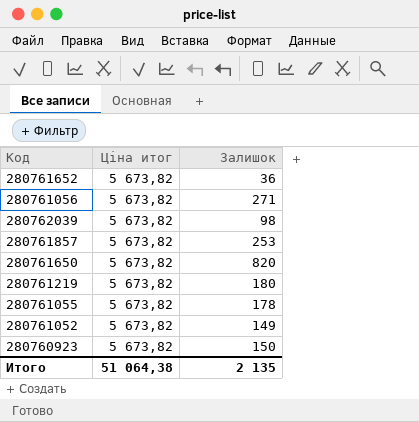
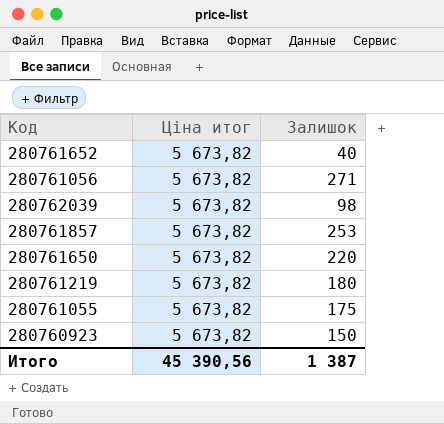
row 280761052: 5 673,82 | 149 -> none
280761652 | Залишок: 36 -> 40
280761650 | Залишок: 820 -> 220
280761055 | Залишок: 178 -> 175
Итого | Ціна итог: 51 064,38 -> 45 390,56
Итого | Залишок: 2 135 -> 1 387

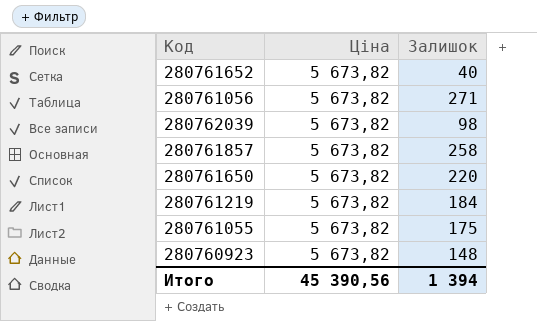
column name: Ціна итог -> Ціна
280761857 | Залишок: 253 -> 258
280761219 | Залишок: 180 -> 184
280760923 | Залишок: 150 -> 148
Итого | Залишок: 1 387 -> 1 394

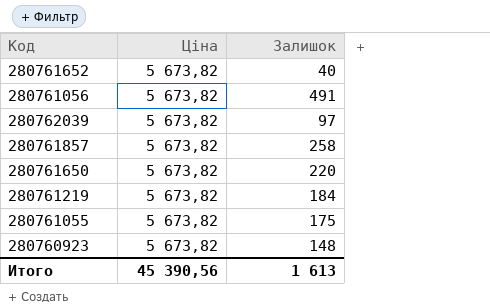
280761056 | Залишок: 271 -> 491
280762039 | Залишок: 98 -> 97
Итого | Залишок: 1 394 -> 1 613

